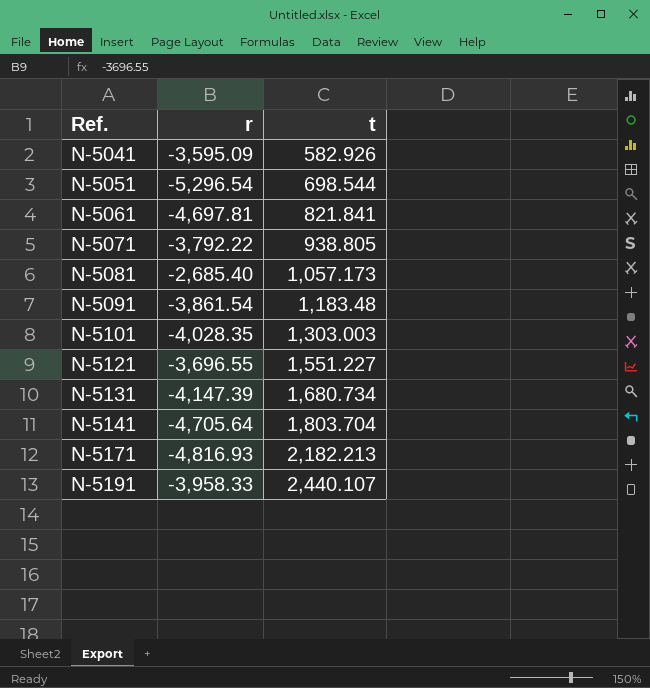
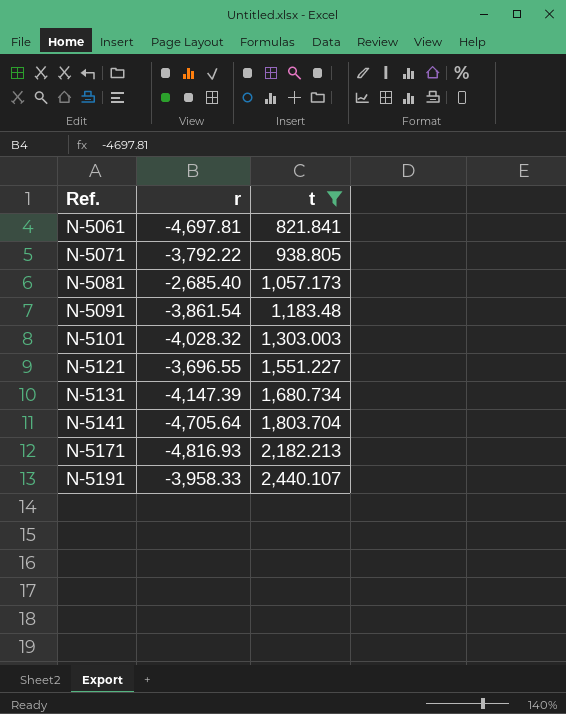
filter: none -> t >= 821.841
N-5101 | r: -4,028.35 -> -4,028.32

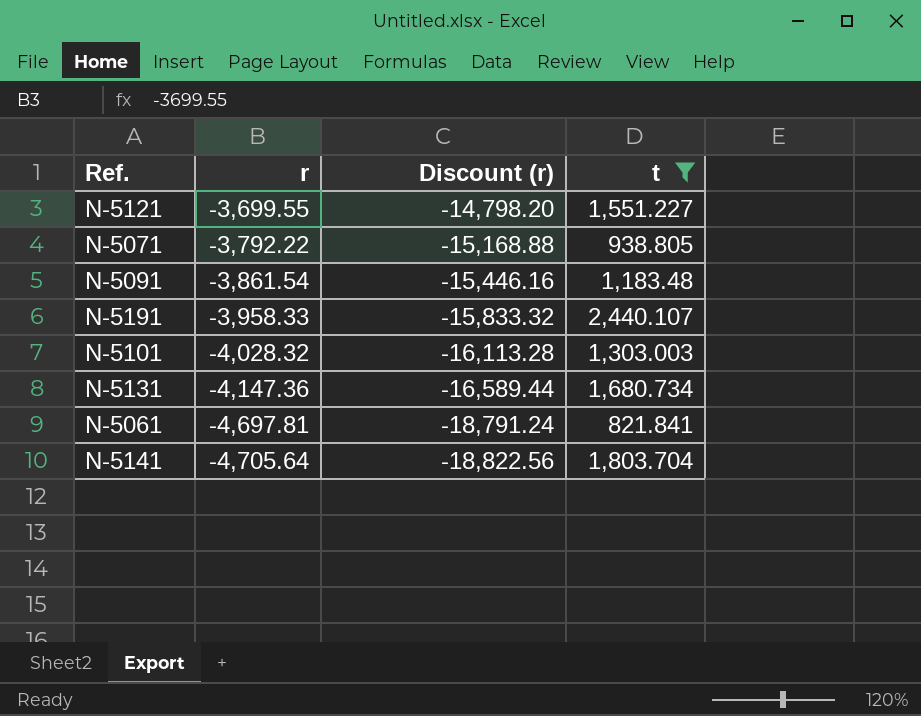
row order: Ref. ascending -> r descending
column Discount (r) | formula: none -> [r] * 4
row N-5081: -2,685.40 | 1,057.173 -> none
row N-5171: -4,816.93 | 2,182.213 -> none
N-5121 | r: -3,696.55 -> -3,699.55
N-5131 | r: -4,147.39 -> -4,147.36

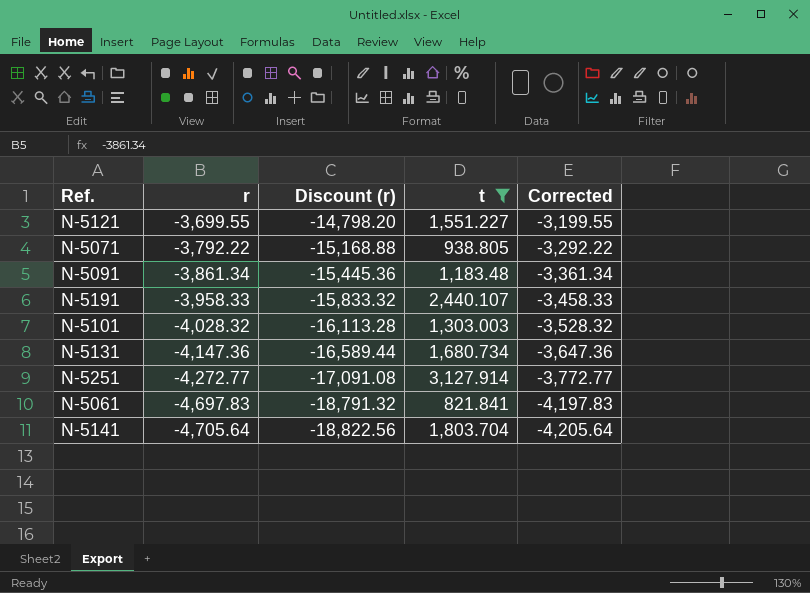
column Corrected | formula: none -> [r] + 500
N-5091 | r: -3,861.54 -> -3,861.34
N-5091 | Discount (r): -15,446.16 -> -15,445.36
row N-5251: none -> -4,272.77 | -17,091.08 | 3,127.914 | -3,772.77
N-5061 | r: -4,697.81 -> -4,697.83
N-5061 | Discount (r): -18,791.24 -> -18,791.32

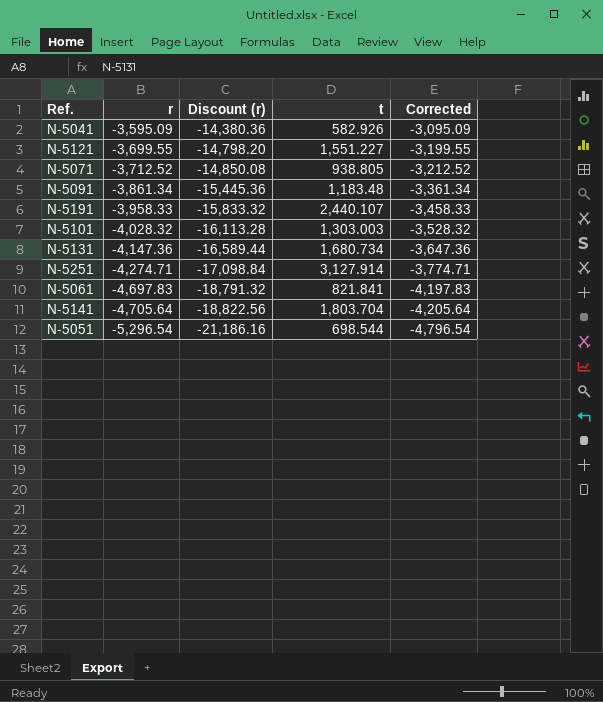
filter: t >= 821.841 -> none
N-5071 | r: -3,792.22 -> -3,712.52
N-5071 | Discount (r): -15,168.88 -> -14,850.08
N-5071 | Corrected: -3,292.22 -> -3,212.52
N-5251 | r: -4,272.77 -> -4,274.71
N-5251 | Discount (r): -17,091.08 -> -17,098.84
N-5251 | Corrected: -3,772.77 -> -3,774.71

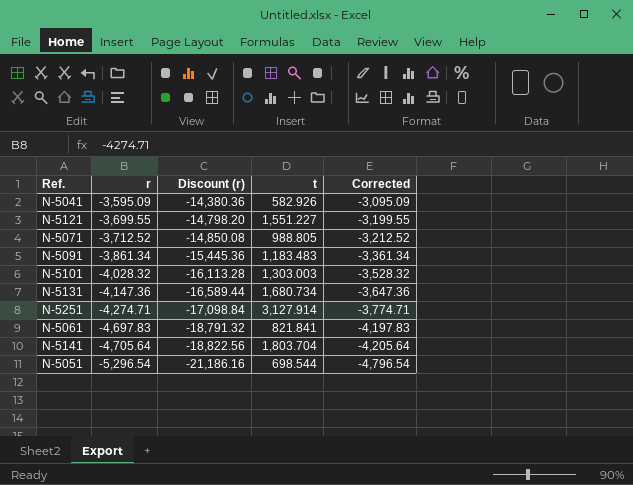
row N-5191: -3,958.33 | -15,833.32 | 2,440.107 | -3,458.33 -> none
N-5071 | t: 938.805 -> 988.805
N-5091 | t: 1,183.48 -> 1,183.483

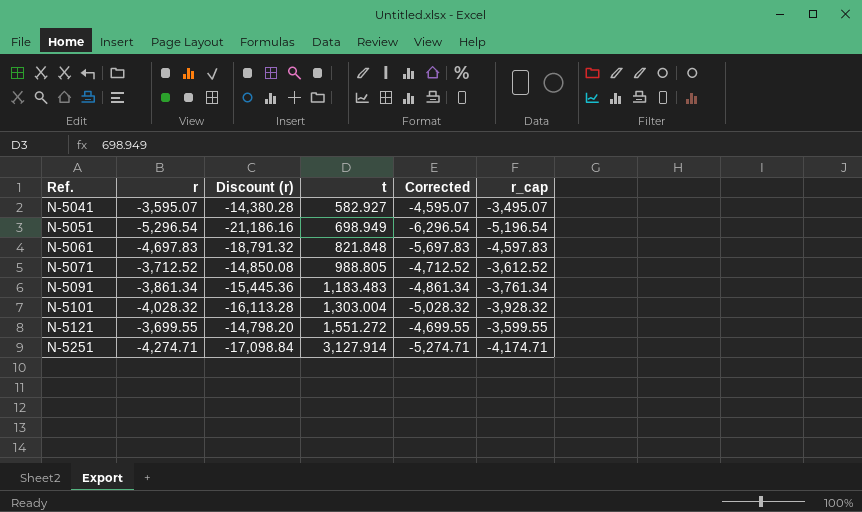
row order: r descending -> Ref. ascending
column Corrected | formula: [r] + 500 -> [r] - 1000
column r_cap | formula: none -> [r] + 100
row N-5131: -4,147.36 | -16,589.44 | 1,680.734 | -3,647.36 -> none
row N-5141: -4,705.64 | -18,822.56 | 1,803.704 | -4,205.64 -> none
N-5041 | r: -3,595.09 -> -3,595.07
N-5041 | Discount (r): -14,380.36 -> -14,380.28
N-5041 | t: 582.926 -> 582.927
N-5051 | t: 698.544 -> 698.949
N-5061 | t: 821.841 -> 821.848
N-5101 | t: 1,303.003 -> 1,303.004
N-5121 | t: 1,551.227 -> 1,551.272

